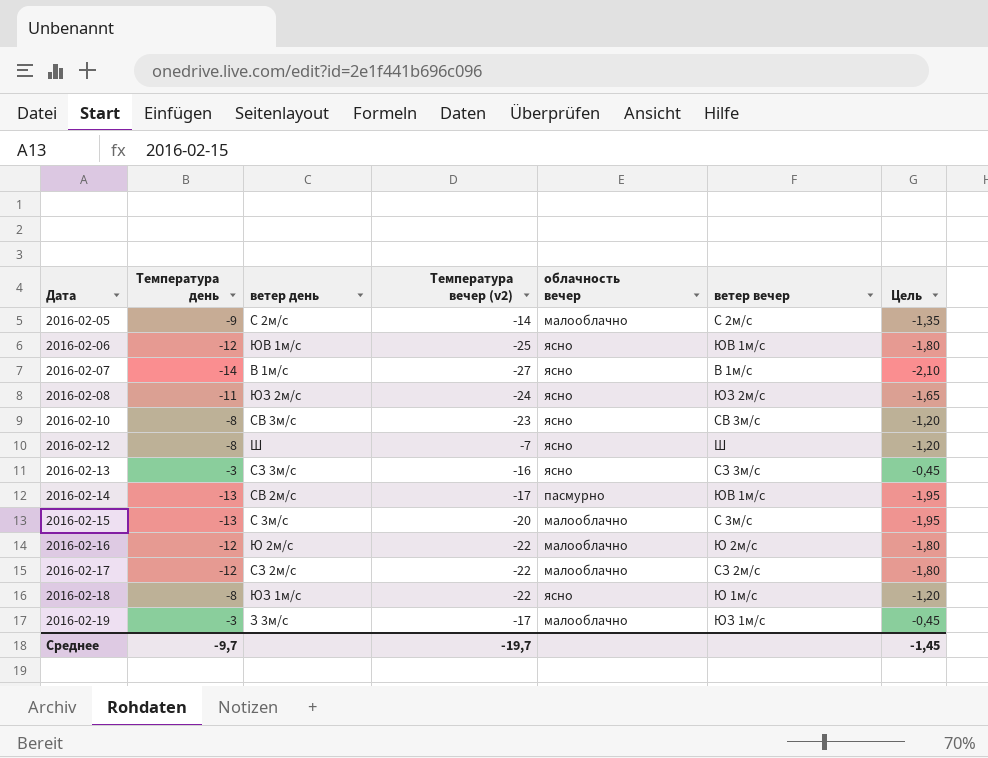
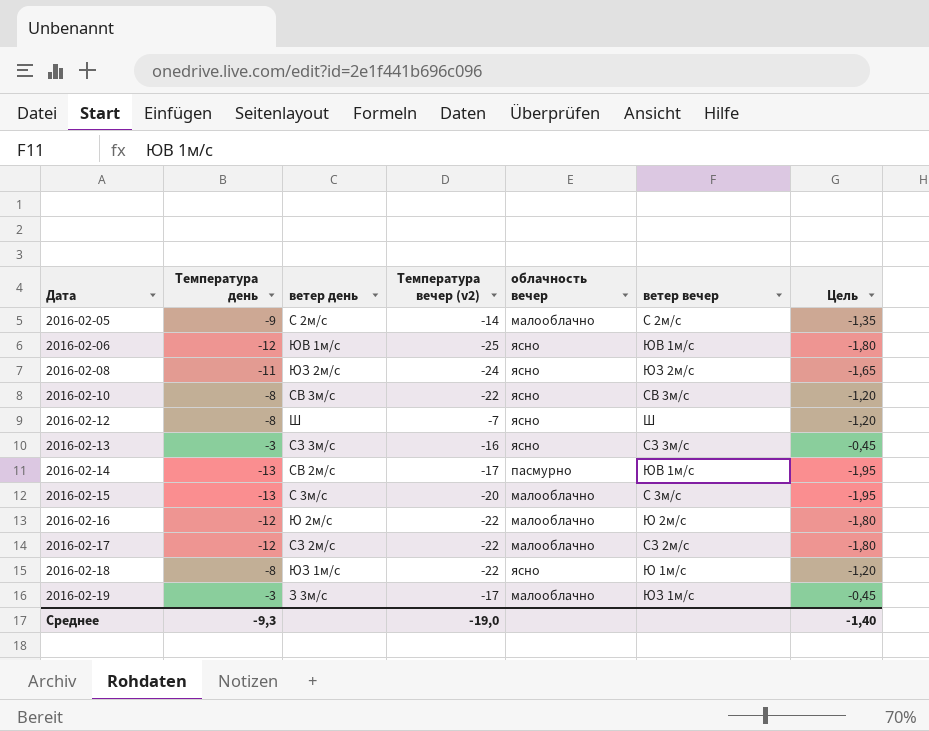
row 2016-02-07: -14 | В 1м/с | -27 | ясно | В 1м/с | -2,10 -> none
2016-02-10 | Температура вечер (v2): -23 -> -22
Среднее | Температура день: -9,7 -> -9,3
Среднее | Температура вечер (v2): -19,7 -> -19,0
Среднее | Цель: -1,45 -> -1,40

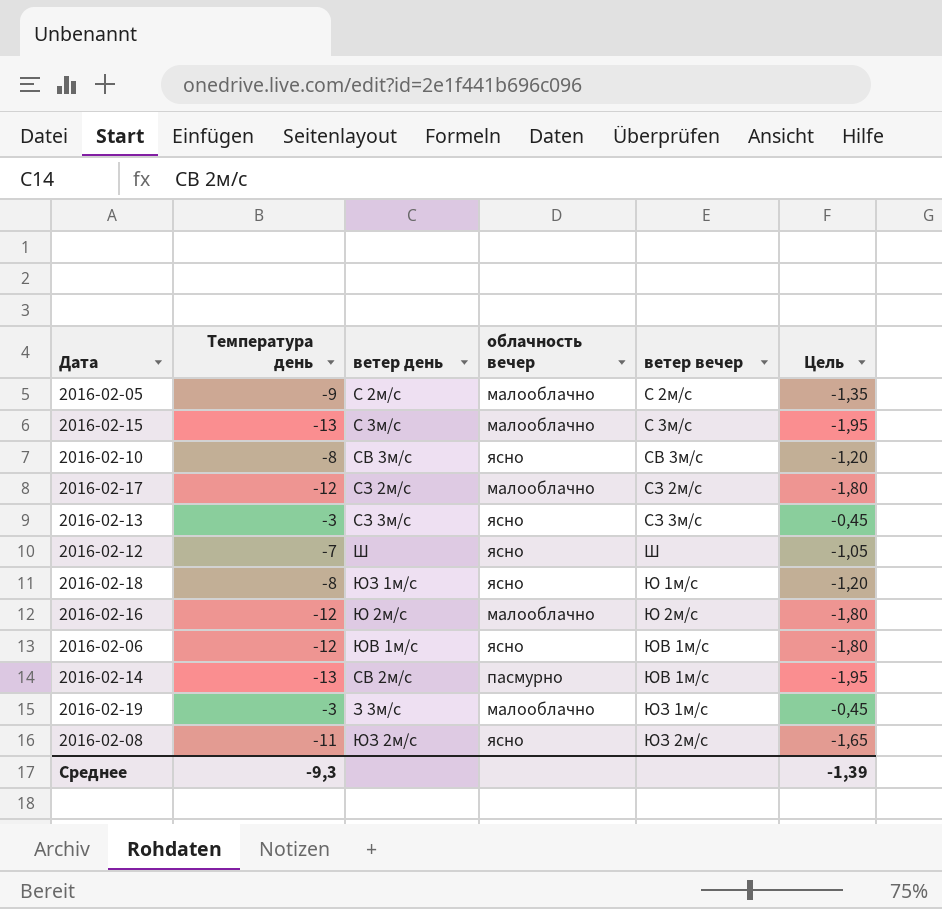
row order: Дата ascending -> ветер вечер ascending
column Температура вечер (v2) | position: 4 -> none
2016-02-12 | Температура день: -8 -> -7
2016-02-12 | Цель: -1,20 -> -1,05
Среднее | Цель: -1,40 -> -1,39

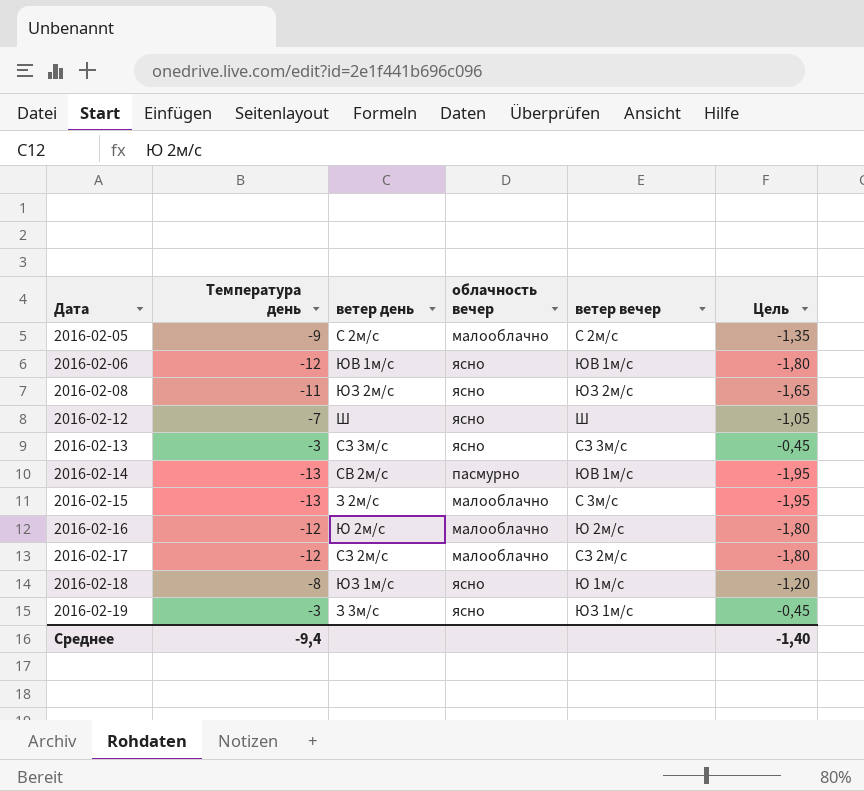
row order: ветер вечер ascending -> Дата ascending
row 2016-02-10: -8 | СВ 3м/с | ясно | СВ 3м/с | -1,20 -> none
2016-02-15 | ветер день: С 3м/с -> З 2м/с
2016-02-19 | облачность вечер: малооблачно -> ясно
Среднее | Температура день: -9,3 -> -9,4
Среднее | Цель: -1,39 -> -1,40

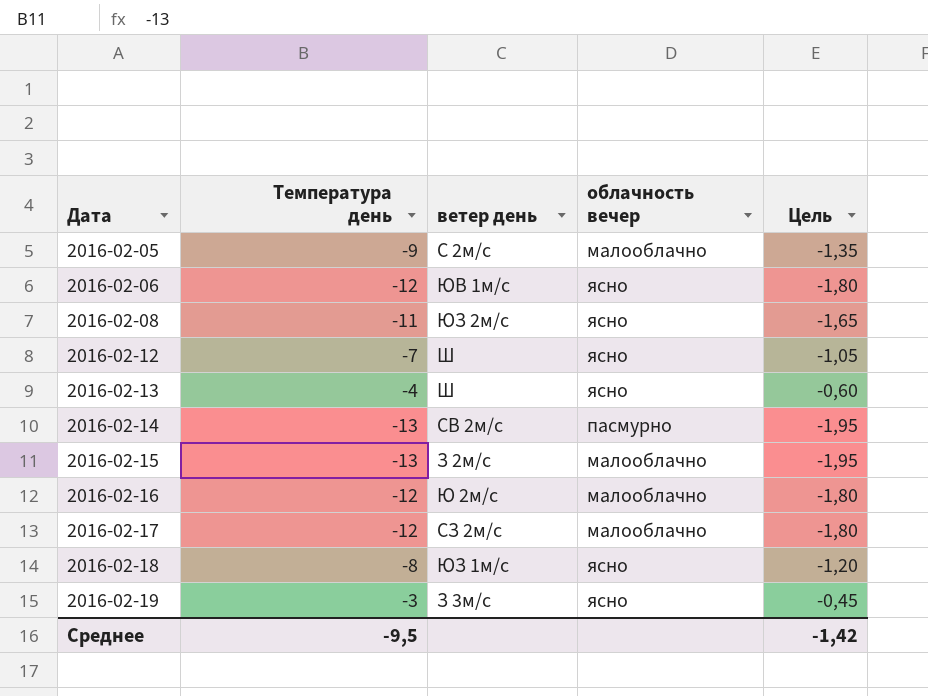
column ветер вечер | position: 5 -> none
2016-02-13 | Температура день: -3 -> -4
2016-02-13 | ветер день: СЗ 3м/с -> Ш
2016-02-13 | Цель: -0,45 -> -0,60
Среднее | Температура день: -9,4 -> -9,5
Среднее | Цель: -1,40 -> -1,42

